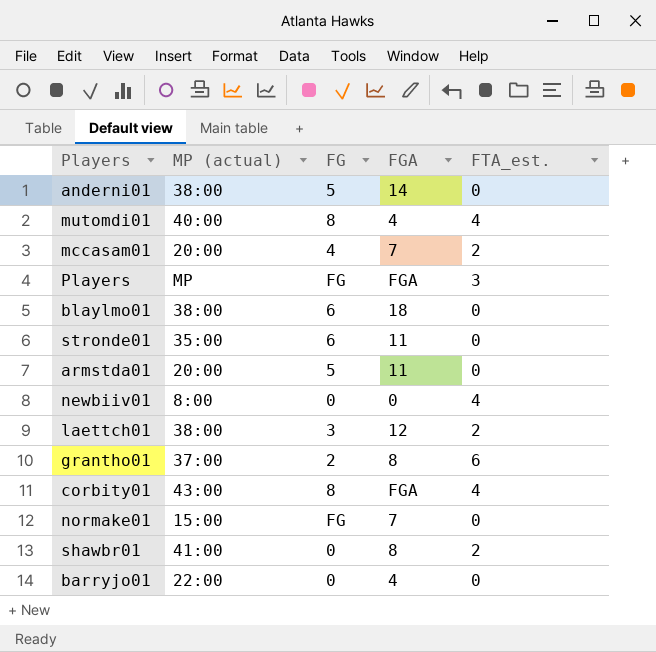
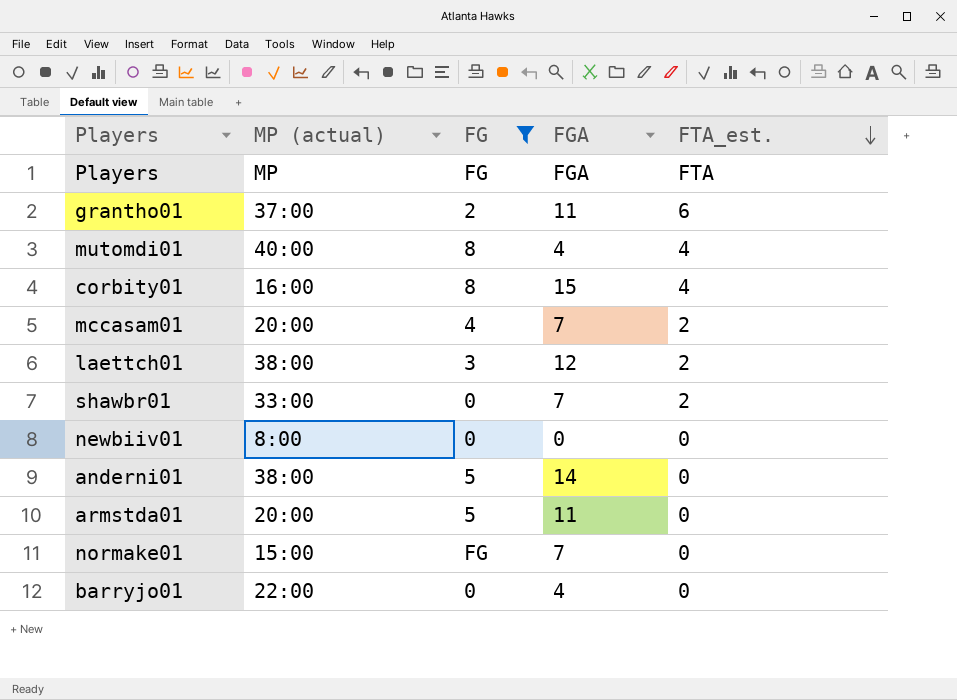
filter: none -> FG != 6
row order: none -> FTA_est. descending
Players | FTA_est.: 3 -> FTA
grantho01 | FGA: 8 -> 11
corbity01 | MP (actual): 43:00 -> 16:00
corbity01 | FGA: FGA -> 15
shawbr01 | MP (actual): 41:00 -> 33:00
shawbr01 | FGA: 8 -> 7
newbiiv01 | FTA_est.: 4 -> 0

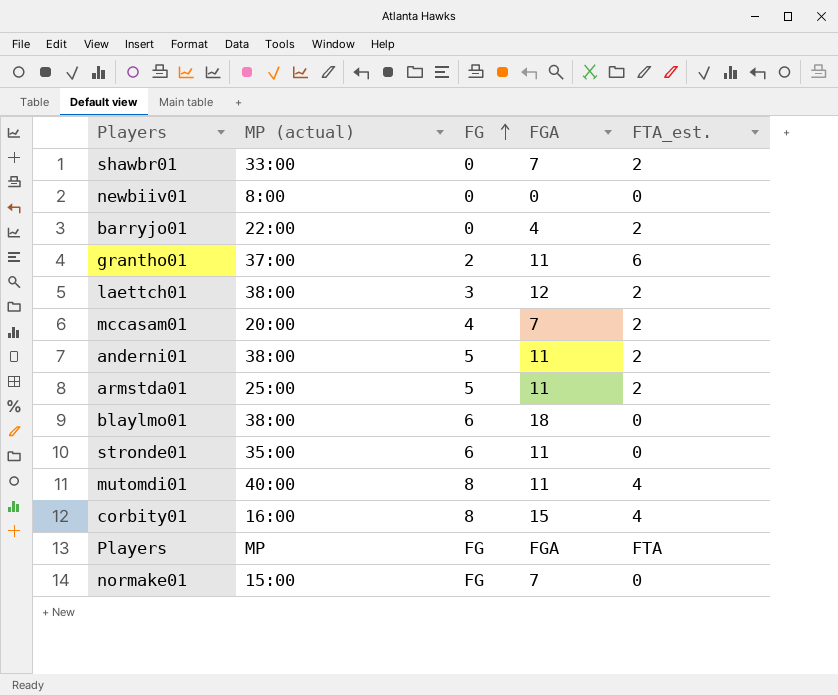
filter: FG != 6 -> none
row order: FTA_est. descending -> FG ascending
barryjo01 | FTA_est.: 0 -> 2
anderni01 | FGA: 14 -> 11
anderni01 | FTA_est.: 0 -> 2
armstda01 | MP (actual): 20:00 -> 25:00
armstda01 | FTA_est.: 0 -> 2
mutomdi01 | FGA: 4 -> 11

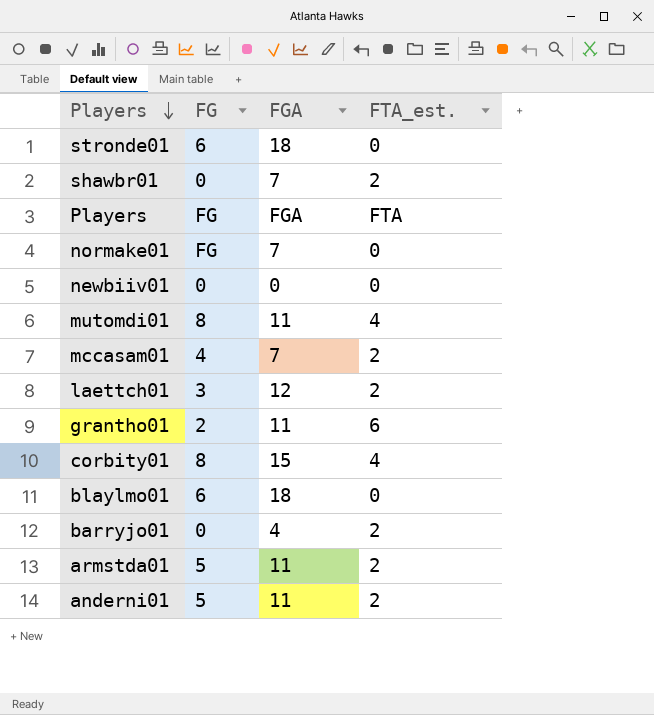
row order: FG ascending -> Players descending
column MP (actual) | position: 2 -> none
stronde01 | FGA: 11 -> 18

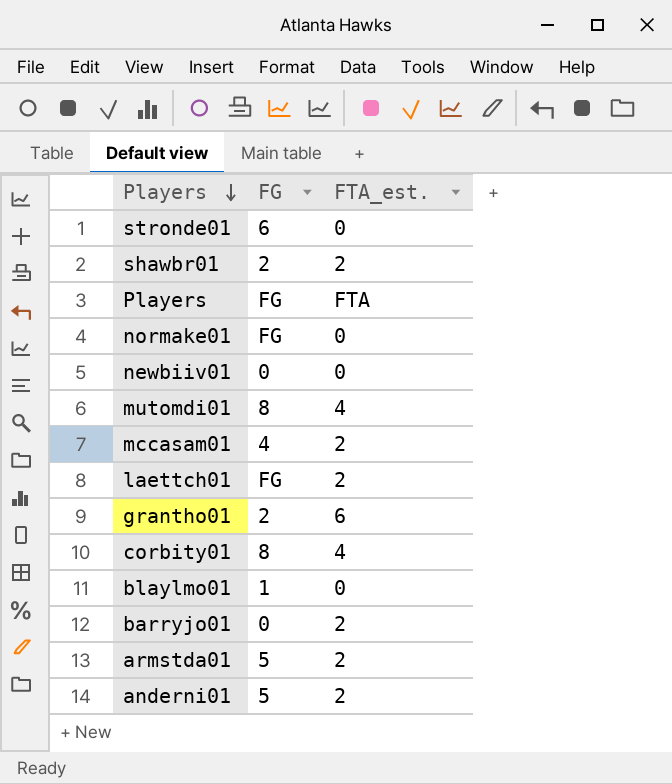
column FGA | position: 3 -> none
shawbr01 | FG: 0 -> 2
laettch01 | FG: 3 -> FG
blaylmo01 | FG: 6 -> 1

